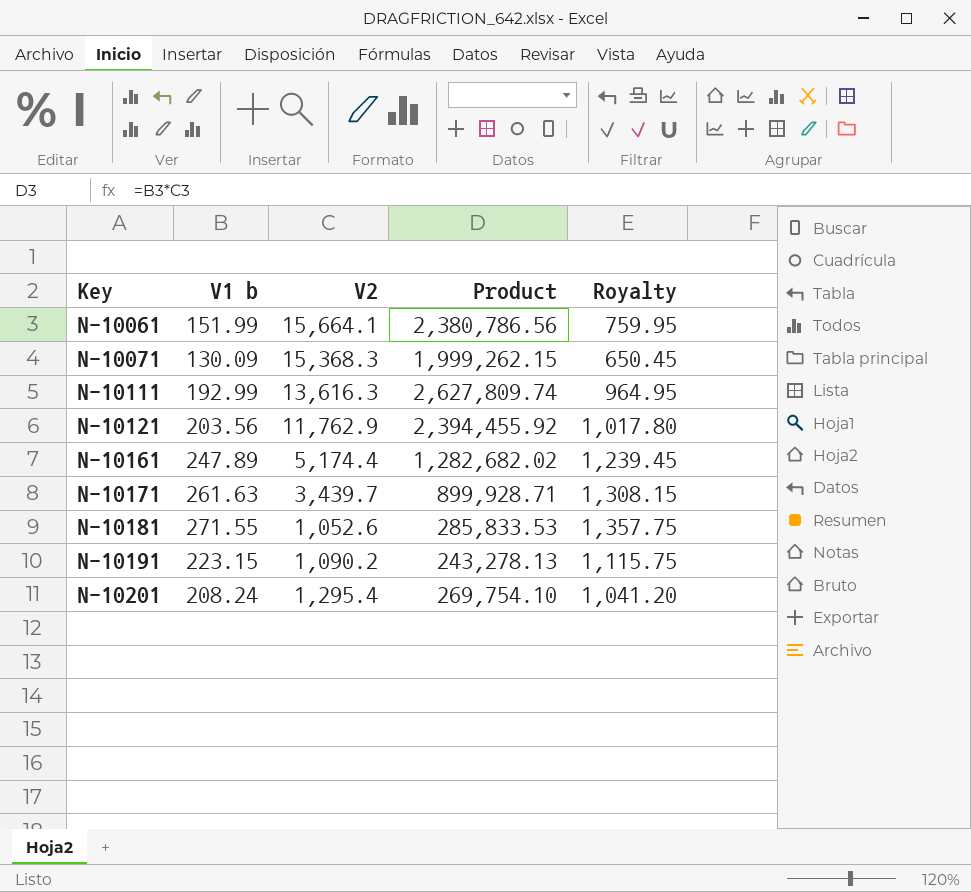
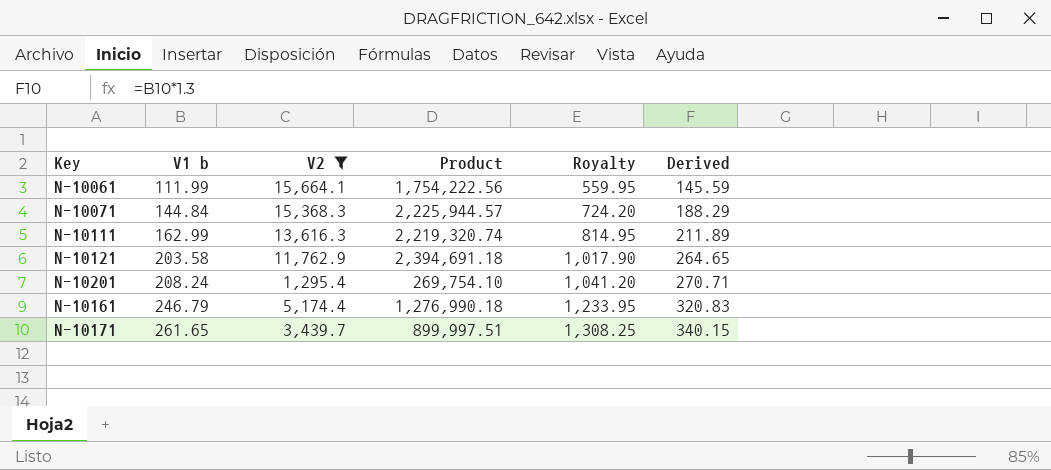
filter: none -> V2 >= 1,295.4
row order: Key ascending -> V1 b ascending
column Derived | formula: none -> [V1 b] * 1.3
N-10061 | V1 b: 151.99 -> 111.99
N-10061 | Product: 2,380,786.56 -> 1,754,222.56
N-10061 | Royalty: 759.95 -> 559.95
N-10071 | V1 b: 130.09 -> 144.84
N-10071 | Product: 1,999,262.15 -> 2,225,944.57
N-10071 | Royalty: 650.45 -> 724.20
N-10111 | V1 b: 192.99 -> 162.99
N-10111 | Product: 2,627,809.74 -> 2,219,320.74
N-10111 | Royalty: 964.95 -> 814.95
N-10121 | V1 b: 203.56 -> 203.58
N-10121 | Product: 2,394,455.92 -> 2,394,691.18
N-10121 | Royalty: 1,017.80 -> 1,017.90
N-10161 | V1 b: 247.89 -> 246.79
N-10161 | Product: 1,282,682.02 -> 1,276,990.18
N-10161 | Royalty: 1,239.45 -> 1,233.95
N-10171 | V1 b: 261.63 -> 261.65
N-10171 | Product: 899,928.71 -> 899,997.51
N-10171 | Royalty: 1,308.15 -> 1,308.25

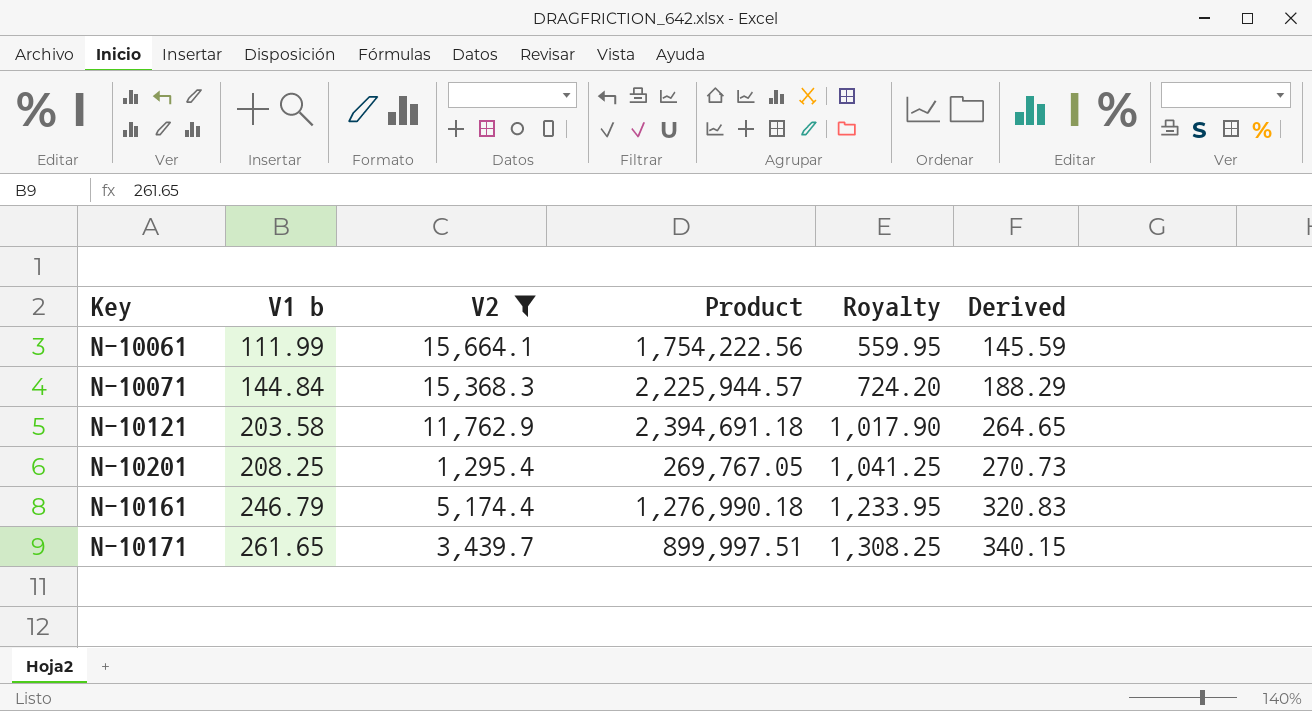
row N-10111: 162.99 | 13,616.3 | 2,219,320.74 | 814.95 | 211.89 -> none
N-10201 | V1 b: 208.24 -> 208.25
N-10201 | Product: 269,754.10 -> 269,767.05
N-10201 | Royalty: 1,041.20 -> 1,041.25
N-10201 | Derived: 270.71 -> 270.73

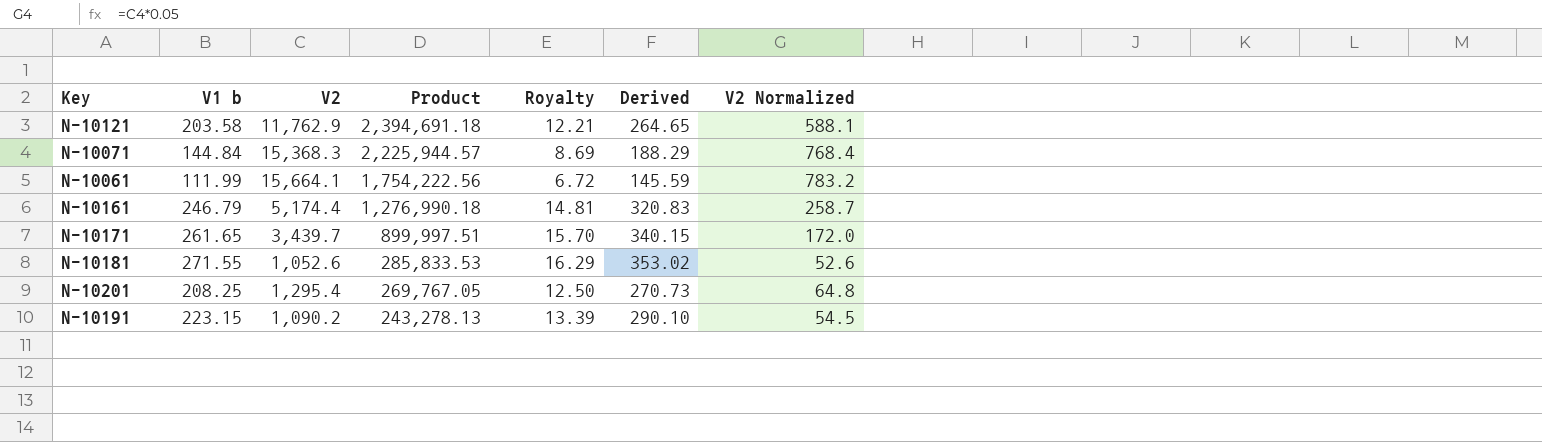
filter: V2 >= 1,295.4 -> none
row order: V1 b ascending -> Product descending
column Royalty | formula: [V1 b] * 5 -> [V1 b] * 0.06
column V2 Normalized | formula: none -> [V2] * 0.05

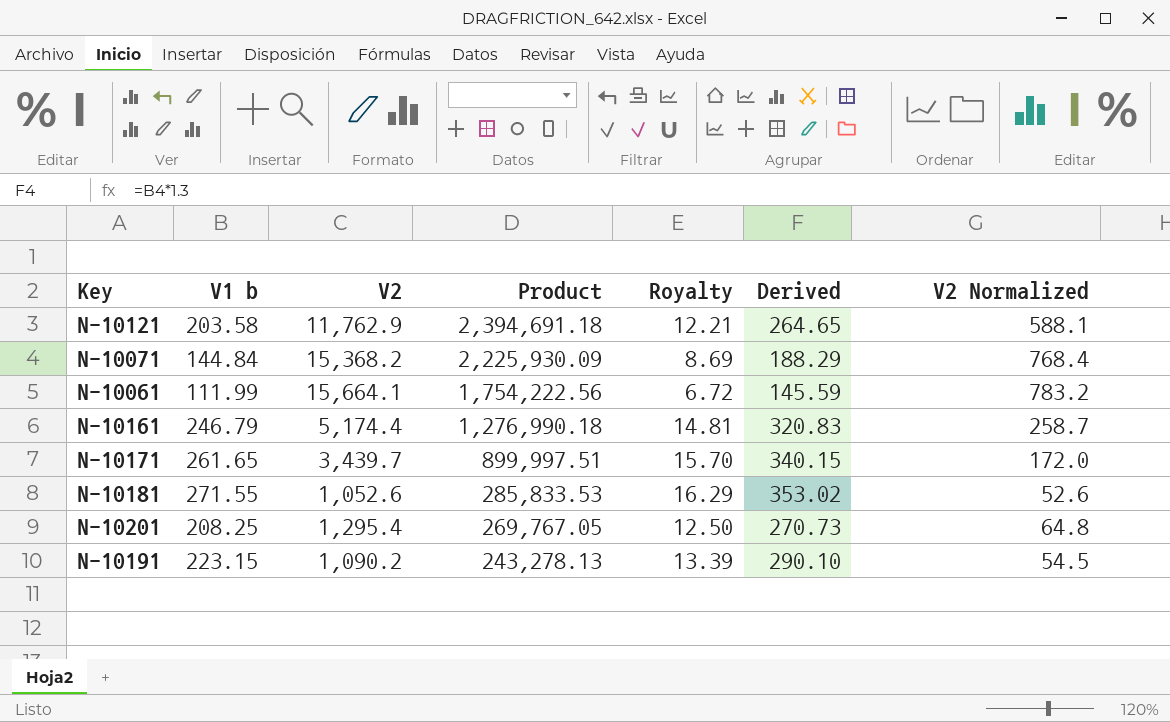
N-10071 | V2: 15,368.3 -> 15,368.2
N-10071 | Product: 2,225,944.57 -> 2,225,930.09

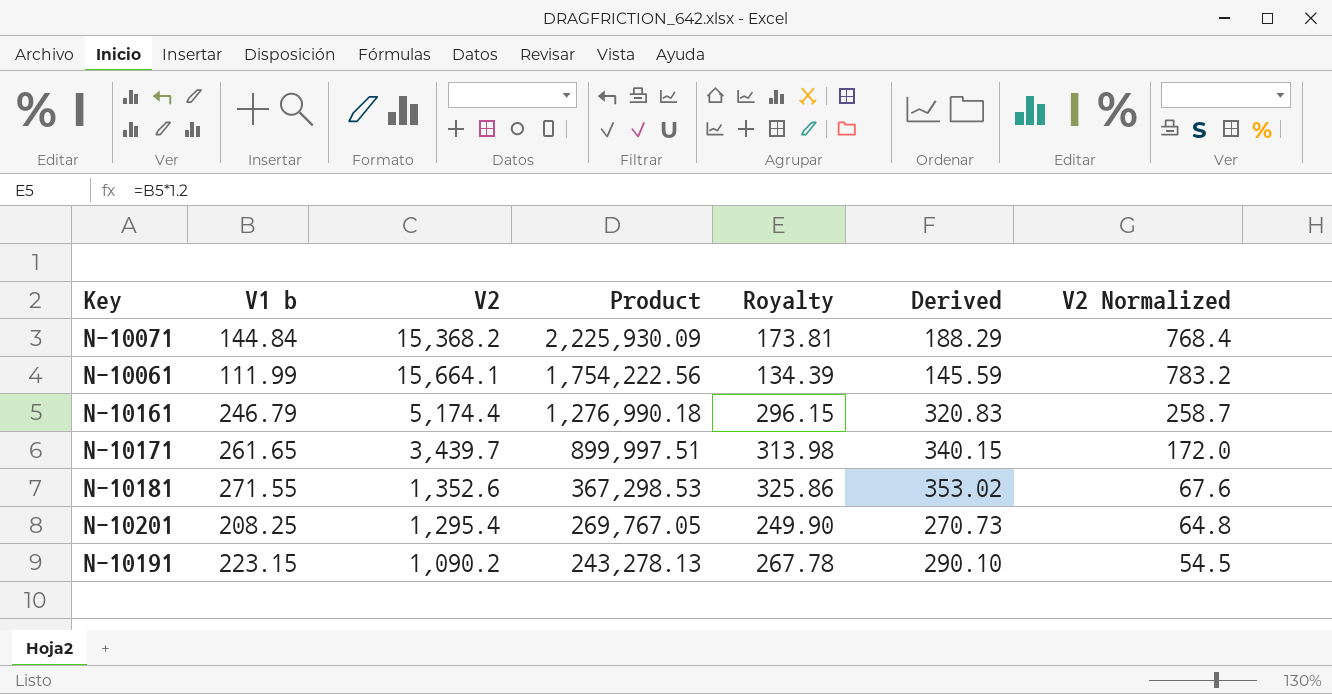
column Royalty | formula: [V1 b] * 0.06 -> [V1 b] * 1.2
row N-10121: 203.58 | 11,762.9 | 2,394,691.18 | 12.21 | 264.65 | 588.1 -> none
N-10181 | V2: 1,052.6 -> 1,352.6
N-10181 | Product: 285,833.53 -> 367,298.53
N-10181 | V2 Normalized: 52.6 -> 67.6

